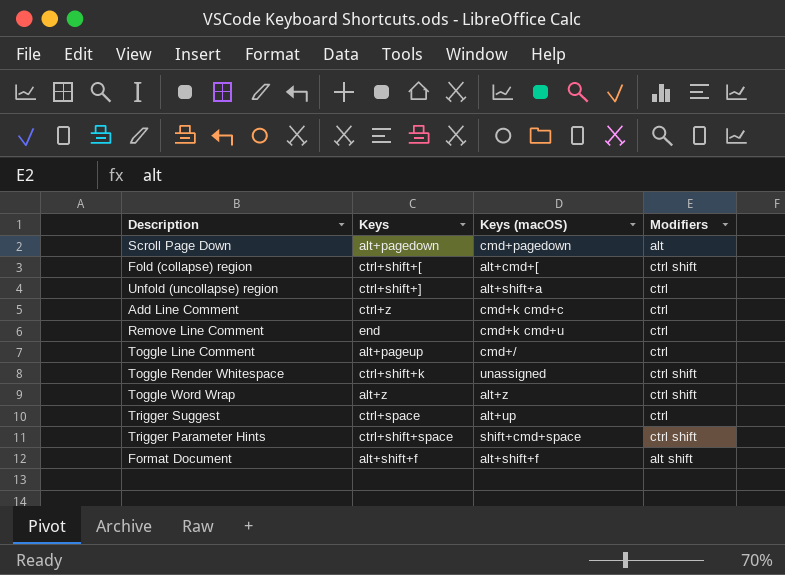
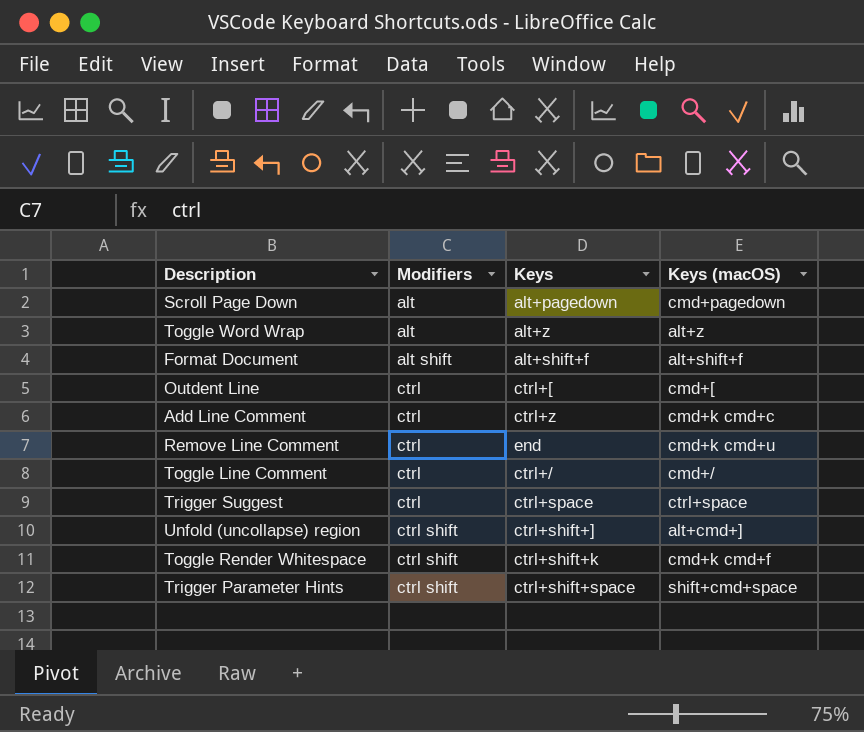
row order: none -> Modifiers ascending
column Modifiers | position: 4 -> 2
row Fold (collapse) region: ctrl+shift+[ | alt+cmd+[ | ctrl shift -> none
Toggle Word Wrap | Modifiers: ctrl shift -> alt
row Outdent Line: none -> ctrl | ctrl+[ | cmd+[
Toggle Line Comment | Keys: alt+pageup -> ctrl+/
Trigger Suggest | Keys (macOS): alt+up -> ctrl+space
Unfold (uncollapse) region | Modifiers: ctrl -> ctrl shift
Unfold (uncollapse) region | Keys (macOS): alt+shift+a -> alt+cmd+]
Toggle Render Whitespace | Keys (macOS): unassigned -> cmd+k cmd+f

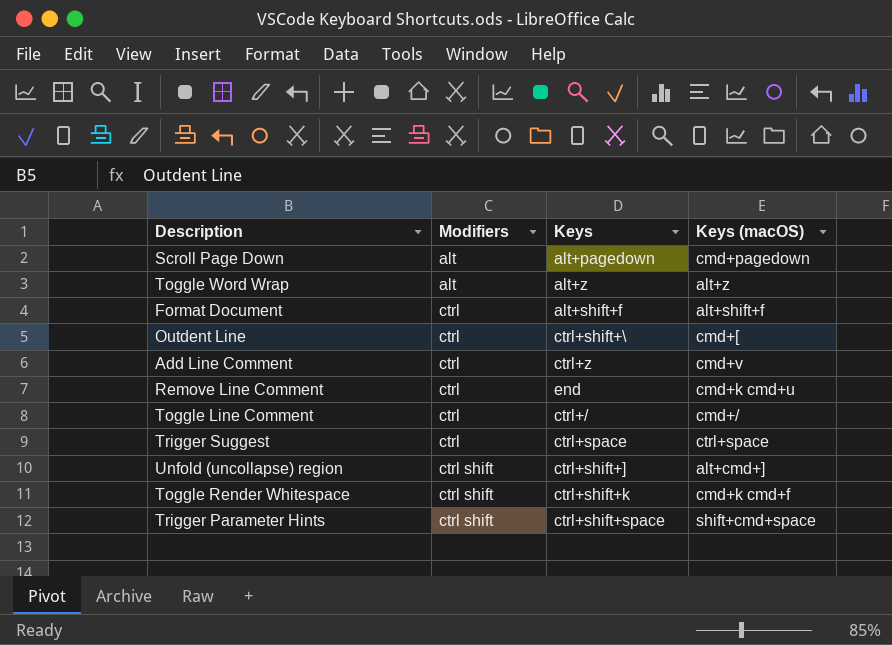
Format Document | Modifiers: alt shift -> ctrl
Outdent Line | Keys: ctrl+[ -> ctrl+shift+\
Add Line Comment | Keys (macOS): cmd+k cmd+c -> cmd+v

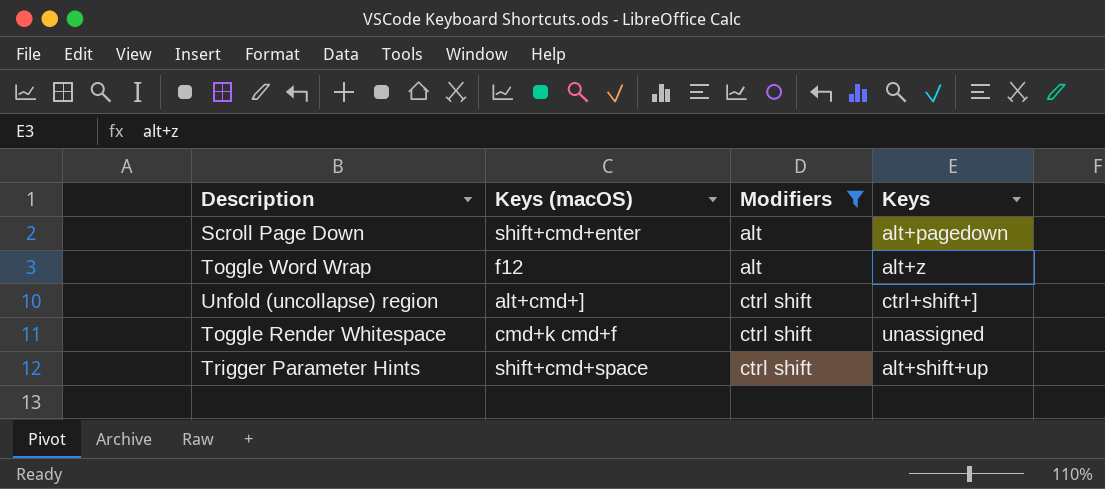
filter: none -> Modifiers != ctrl
column Keys (macOS) | position: 4 -> 2
Scroll Page Down | Keys (macOS): cmd+pagedown -> shift+cmd+enter
Toggle Word Wrap | Keys (macOS): alt+z -> f12
Toggle Render Whitespace | Keys: ctrl+shift+k -> unassigned
Trigger Parameter Hints | Keys: ctrl+shift+space -> alt+shift+up

